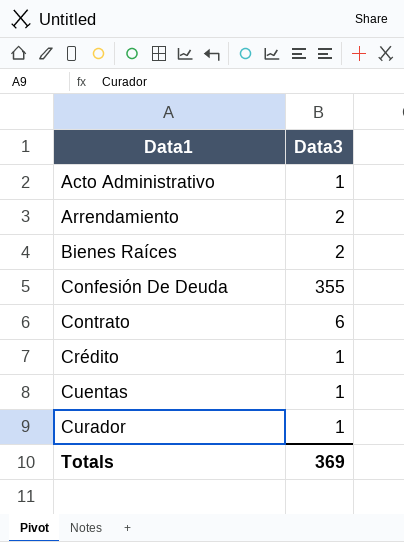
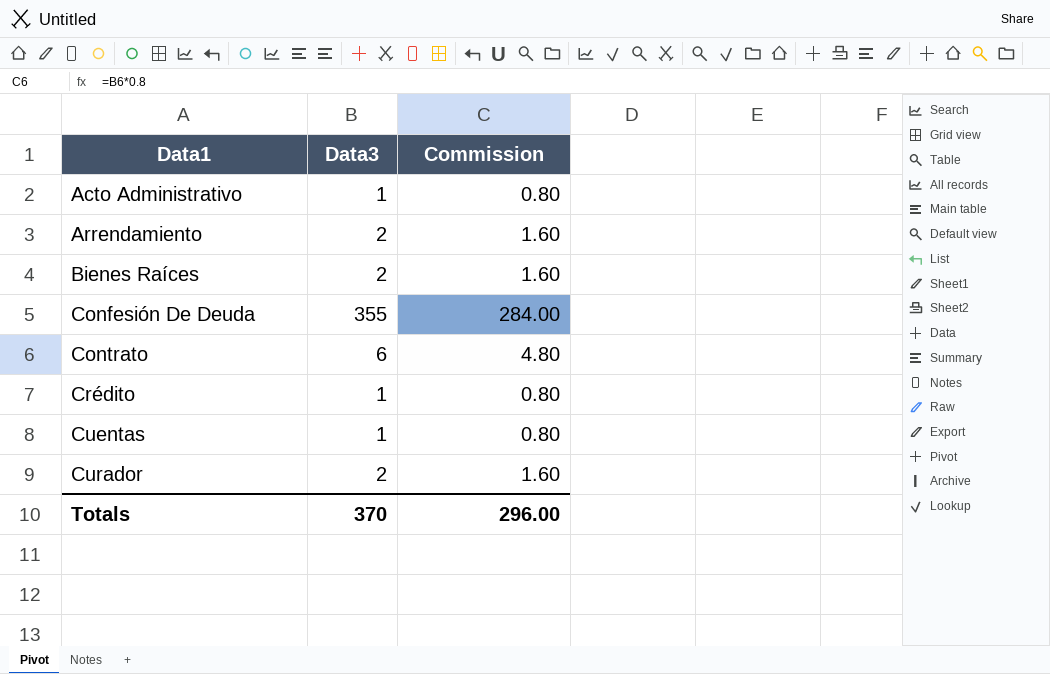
column Commission | formula: none -> [Data3] * 0.8
Curador | Data3: 1 -> 2
Totals | Data3: 369 -> 370

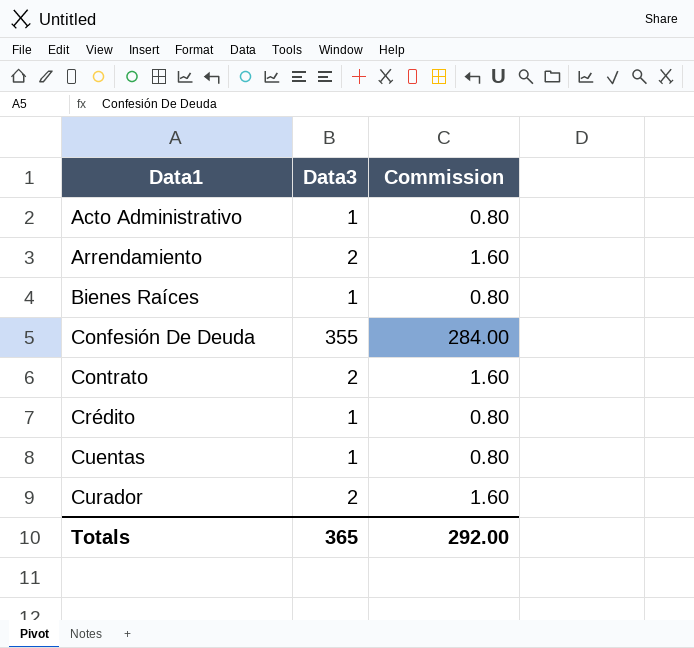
Bienes Raíces | Data3: 2 -> 1
Bienes Raíces | Commission: 1.60 -> 0.80
Contrato | Data3: 6 -> 2
Contrato | Commission: 4.80 -> 1.60
Totals | Data3: 370 -> 365
Totals | Commission: 296.00 -> 292.00

